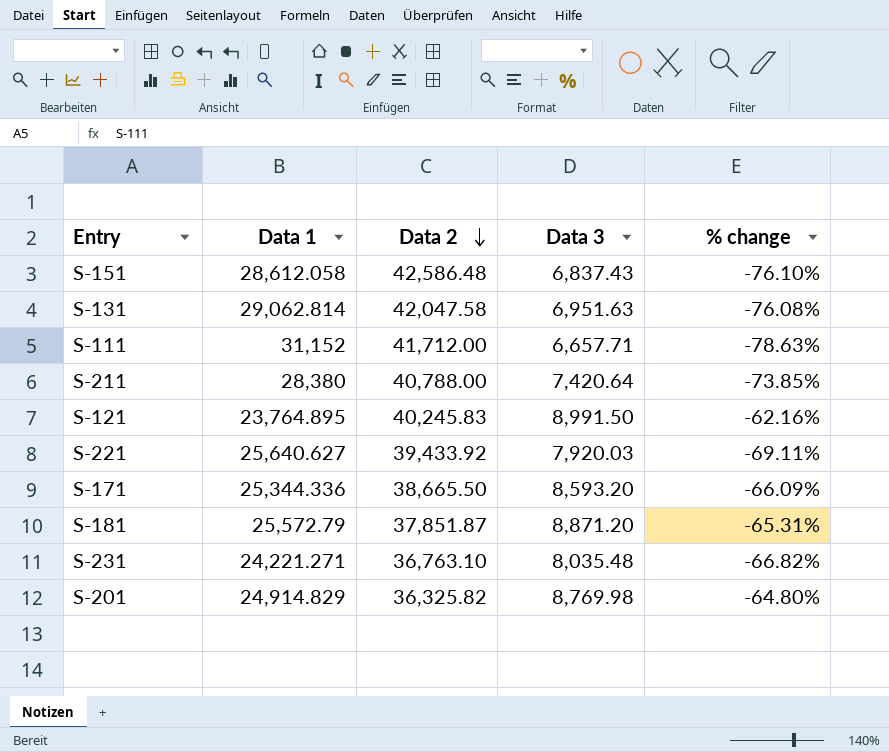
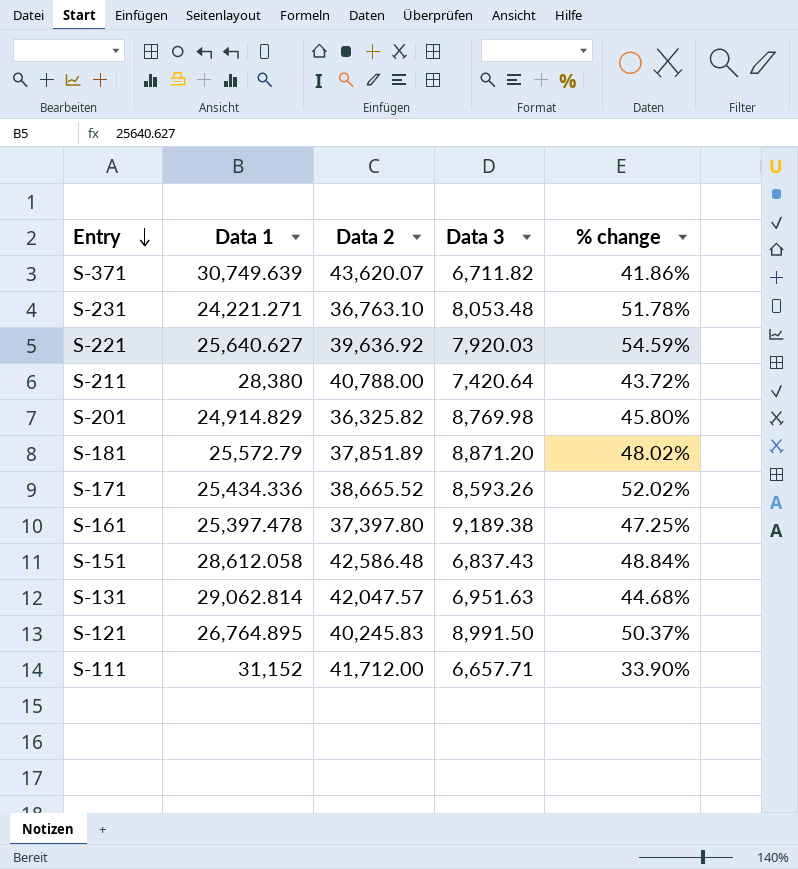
row order: Data 2 descending -> Entry descending
column % change | formula: ([Data 3] - [Data 1]) / [Data 1] -> ([Data 2] - [Data 1]) / [Data 1]
row S-371: none -> 30,749.639 | 43,620.07 | 6,711.82 | 41.86%
S-231 | Data 3: 8,035.48 -> 8,053.48
S-221 | Data 2: 39,433.92 -> 39,636.92
S-181 | Data 2: 37,851.87 -> 37,851.89
S-171 | Data 1: 25,344.336 -> 25,434.336
S-171 | Data 2: 38,665.50 -> 38,665.52
S-171 | Data 3: 8,593.20 -> 8,593.26
row S-161: none -> 25,397.478 | 37,397.80 | 9,189.38 | 47.25%
S-131 | Data 2: 42,047.58 -> 42,047.57
S-121 | Data 1: 23,764.895 -> 26,764.895

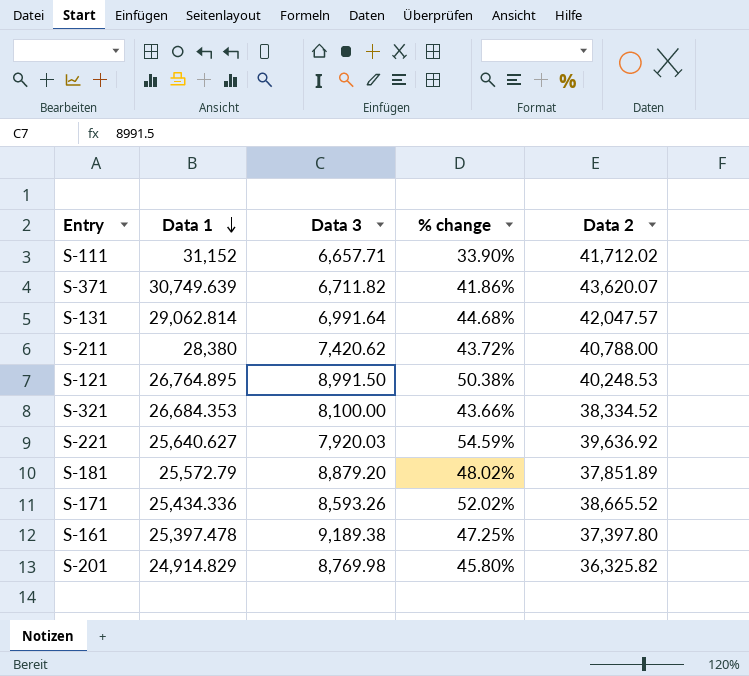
row order: Entry descending -> Data 1 descending
column Data 2 | position: 3 -> 5
row S-231: 24,221.271 | 36,763.10 | 8,053.48 | 51.78% -> none
row S-151: 28,612.058 | 42,586.48 | 6,837.43 | 48.84% -> none
S-111 | Data 2: 41,712.00 -> 41,712.02
S-131 | Data 3: 6,951.63 -> 6,991.64
S-211 | Data 3: 7,420.64 -> 7,420.62
S-121 | % change: 50.37% -> 50.38%
S-121 | Data 2: 40,245.83 -> 40,248.53
row S-321: none -> 26,684.353 | 8,100.00 | 43.66% | 38,334.52
S-181 | Data 3: 8,871.20 -> 8,879.20

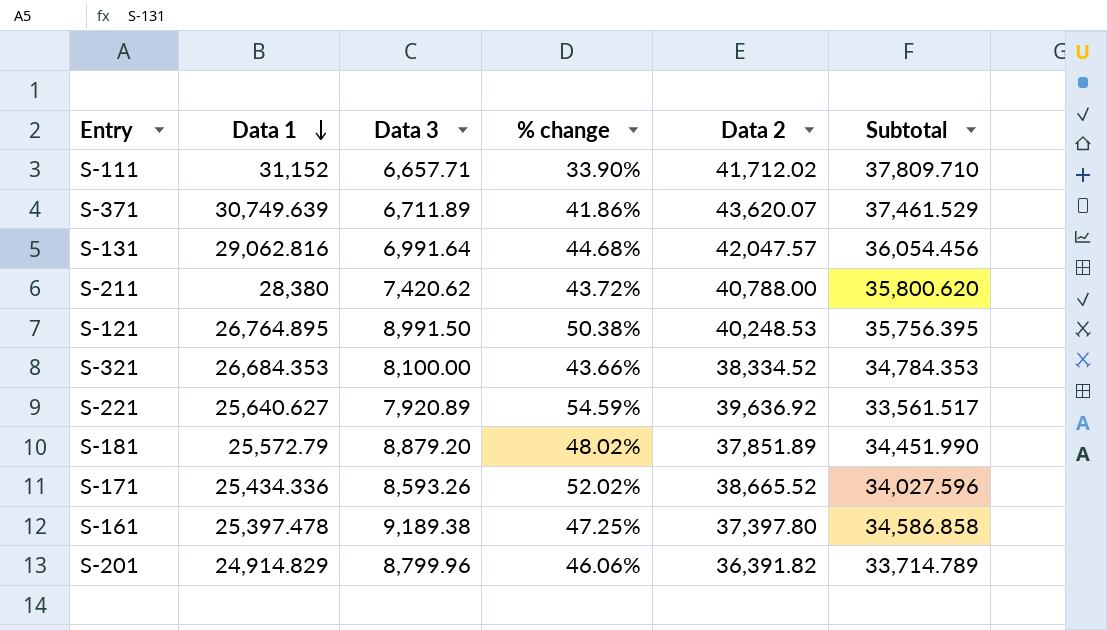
column Subtotal | formula: none -> [Data 1] + [Data 3]
S-371 | Data 3: 6,711.82 -> 6,711.89
S-131 | Data 1: 29,062.814 -> 29,062.816
S-221 | Data 3: 7,920.03 -> 7,920.89
S-201 | Data 3: 8,769.98 -> 8,799.96
S-201 | % change: 45.80% -> 46.06%
S-201 | Data 2: 36,325.82 -> 36,391.82

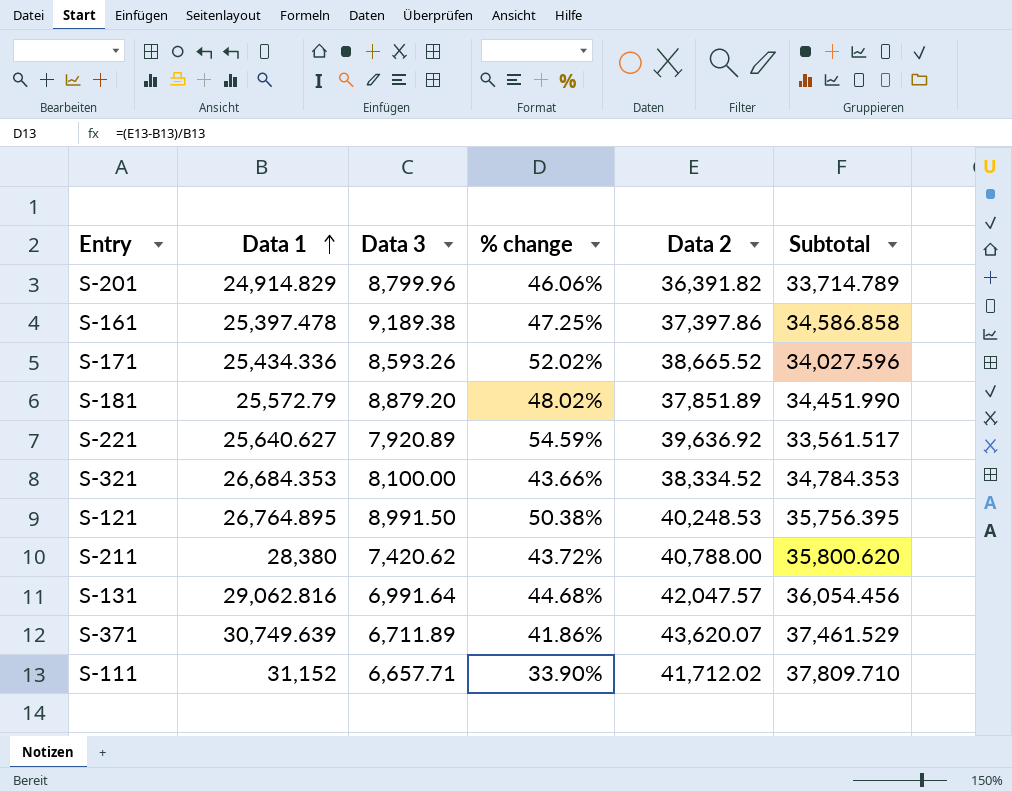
row order: Data 1 descending -> Data 1 ascending
S-161 | Data 2: 37,397.80 -> 37,397.86

